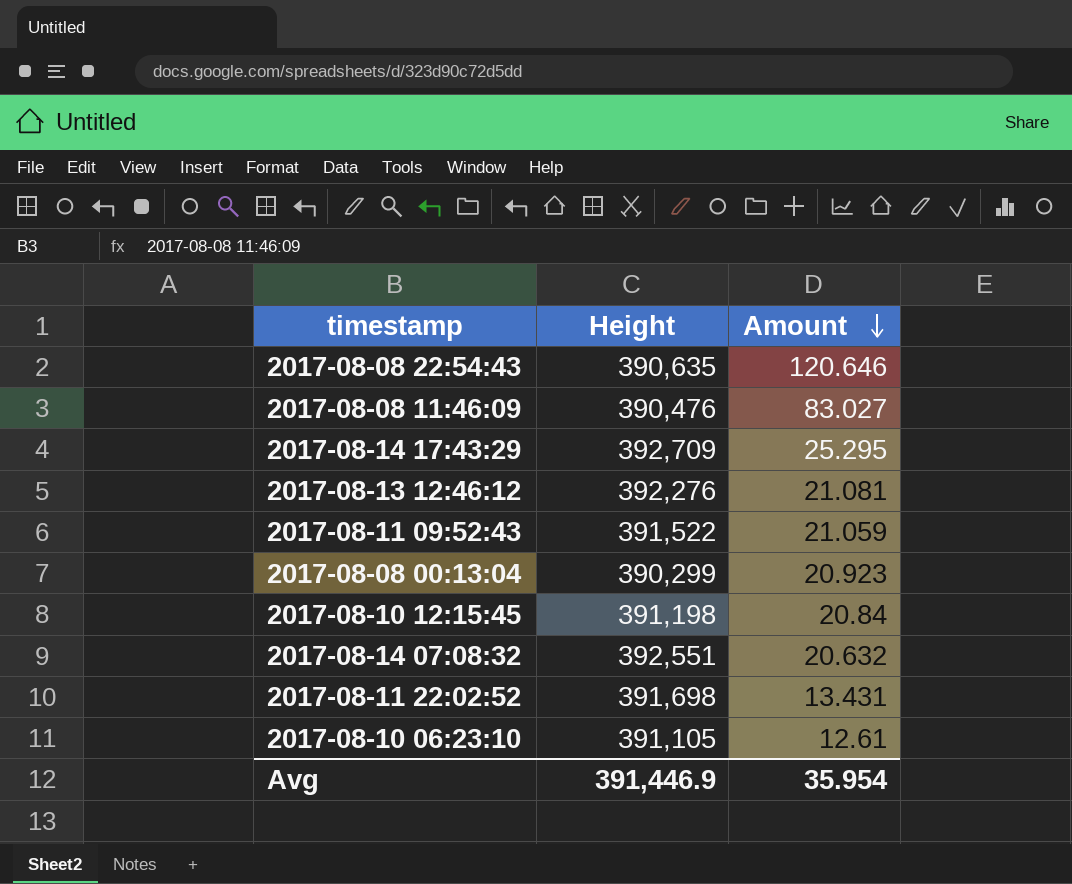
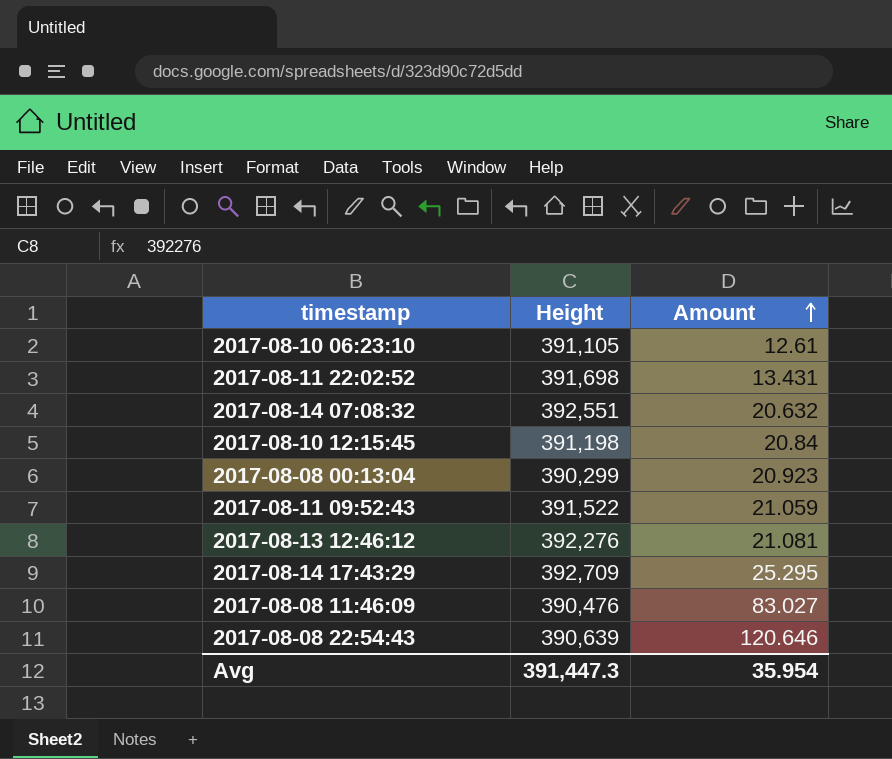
row order: Amount descending -> Amount ascending
2017-08-08 22:54:43 | Height: 390,635 -> 390,639
Avg | Height: 391,446.9 -> 391,447.3

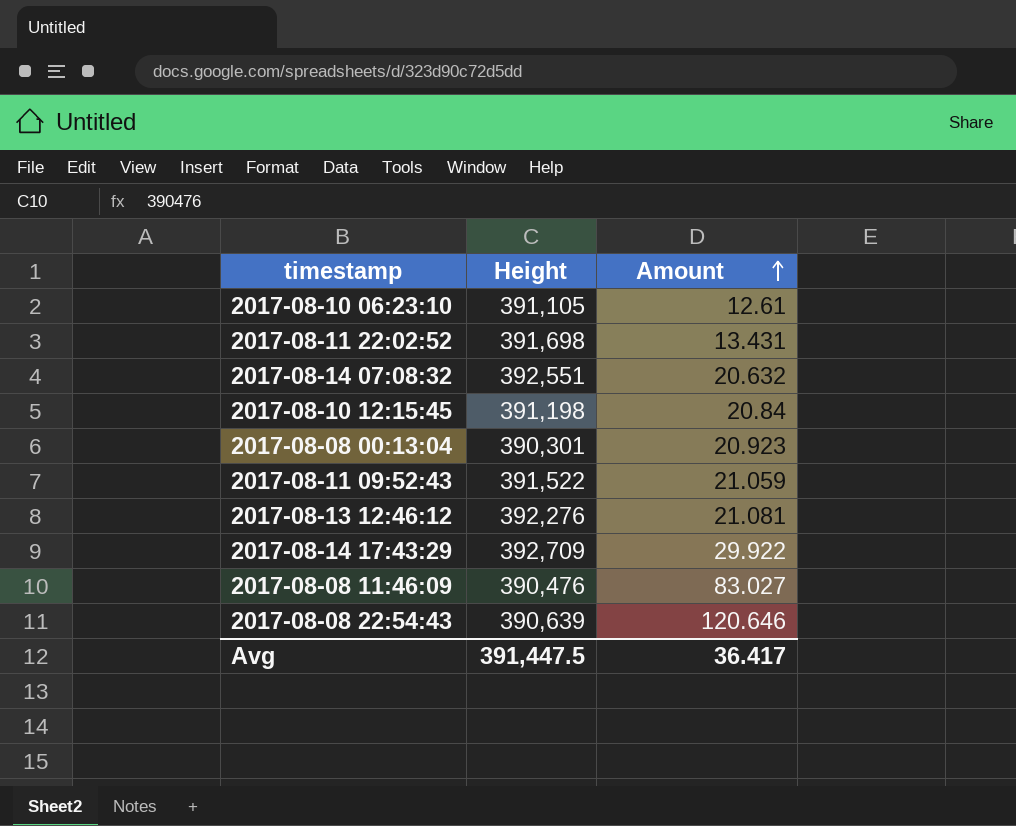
2017-08-08 00:13:04 | Height: 390,299 -> 390,301
2017-08-14 17:43:29 | Amount: 25.295 -> 29.922
Avg | Height: 391,447.3 -> 391,447.5
Avg | Amount: 35.954 -> 36.417

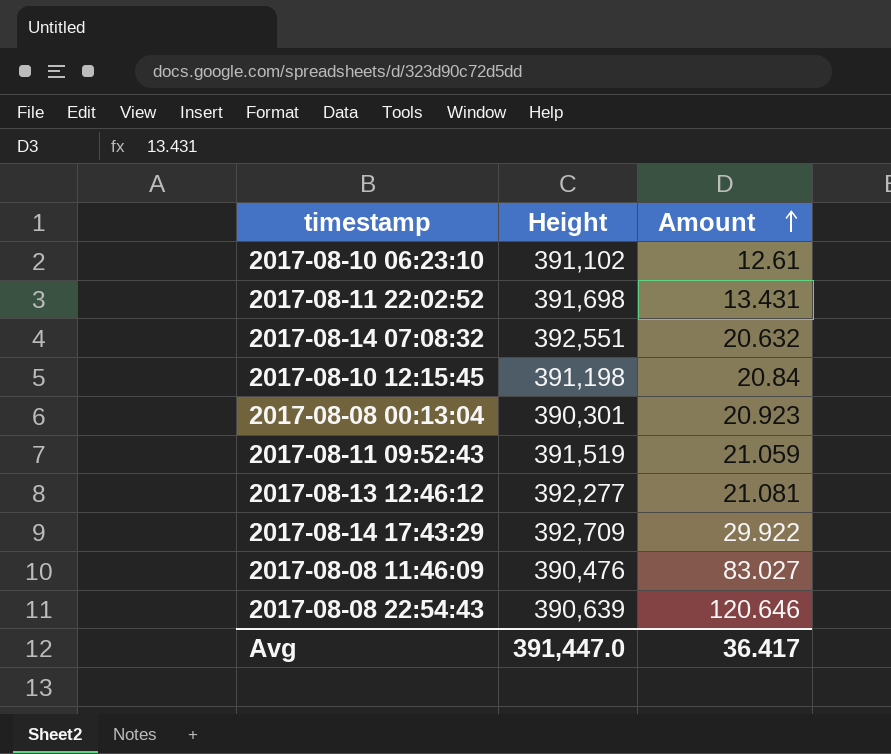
2017-08-10 06:23:10 | Height: 391,105 -> 391,102
2017-08-11 09:52:43 | Height: 391,522 -> 391,519
2017-08-13 12:46:12 | Height: 392,276 -> 392,277
Avg | Height: 391,447.5 -> 391,447.0

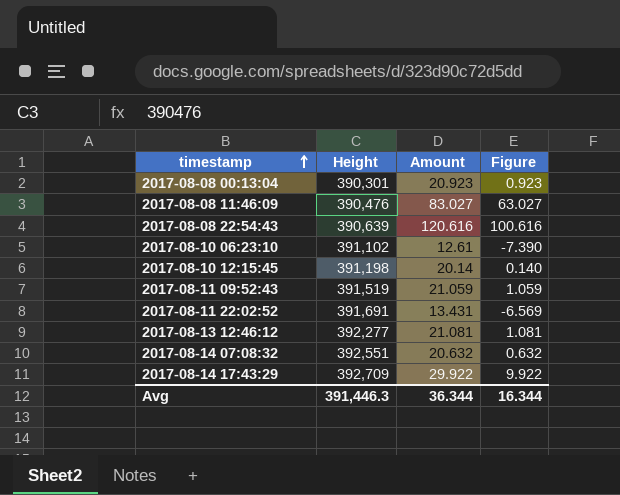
row order: Amount ascending -> timestamp ascending
column Figure | formula: none -> [Amount] - 20
2017-08-08 22:54:43 | Amount: 120.646 -> 120.616
2017-08-10 12:15:45 | Amount: 20.84 -> 20.14
2017-08-11 22:02:52 | Height: 391,698 -> 391,691
Avg | Height: 391,447.0 -> 391,446.3
Avg | Amount: 36.417 -> 36.344

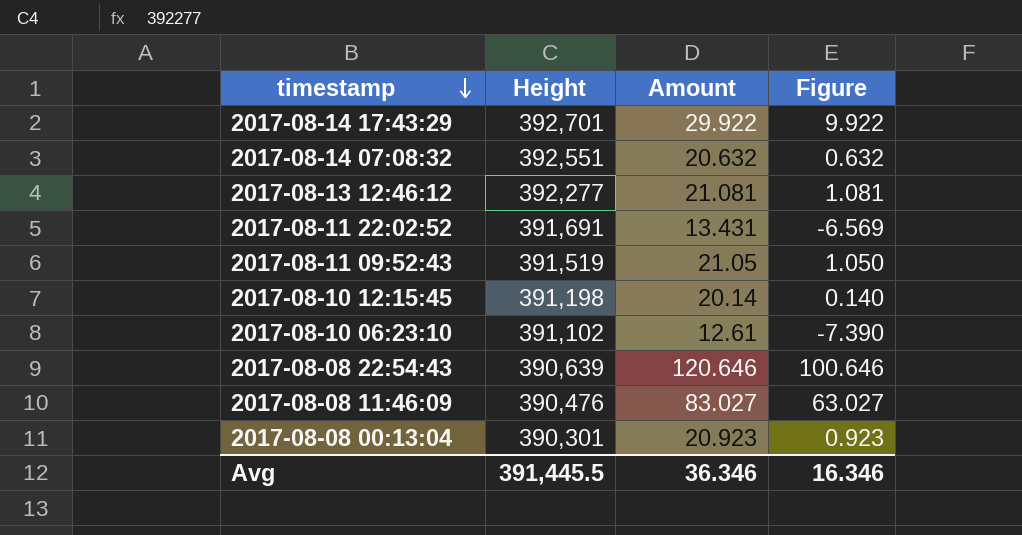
row order: timestamp ascending -> timestamp descending
2017-08-14 17:43:29 | Height: 392,709 -> 392,701
2017-08-11 09:52:43 | Amount: 21.059 -> 21.05
2017-08-11 09:52:43 | Figure: 1.059 -> 1.050
2017-08-08 22:54:43 | Amount: 120.616 -> 120.646
2017-08-08 22:54:43 | Figure: 100.616 -> 100.646
Avg | Height: 391,446.3 -> 391,445.5
Avg | Amount: 36.344 -> 36.346
Avg | Figure: 16.344 -> 16.346

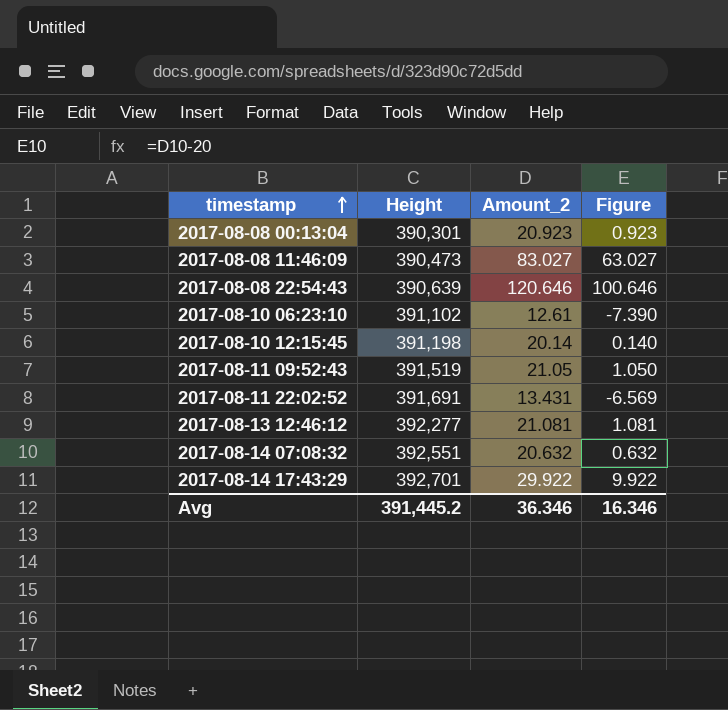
row order: timestamp descending -> timestamp ascending
column name: Amount -> Amount_2
2017-08-08 11:46:09 | Height: 390,476 -> 390,473
Avg | Height: 391,445.5 -> 391,445.2

